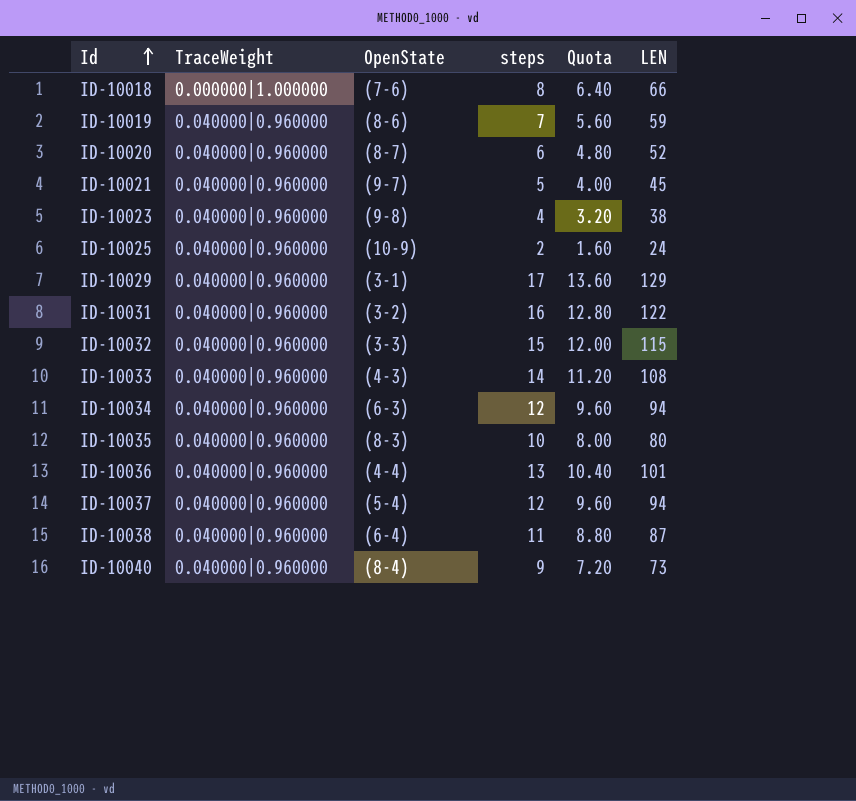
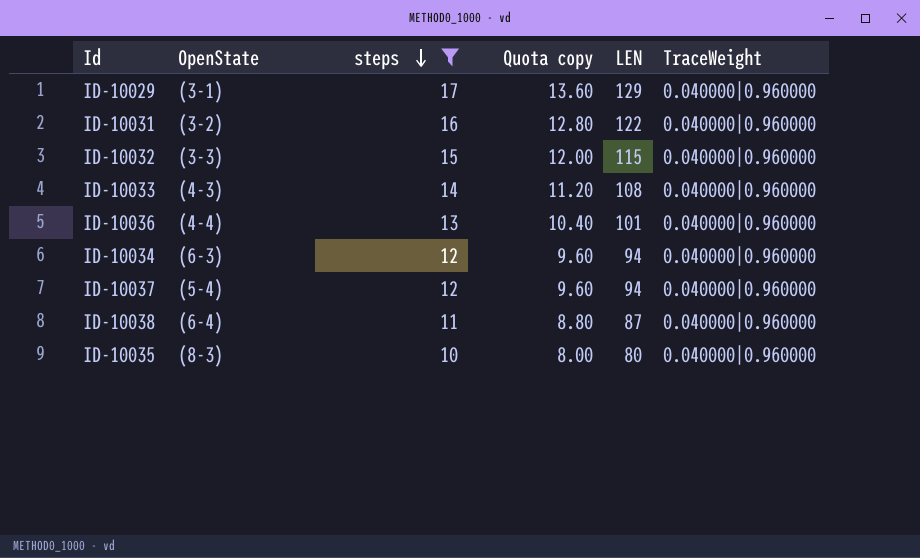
filter: none -> steps >= 10
row order: Id ascending -> steps descending
column name: Quota -> Quota copy
column TraceWeight | position: 2 -> 6

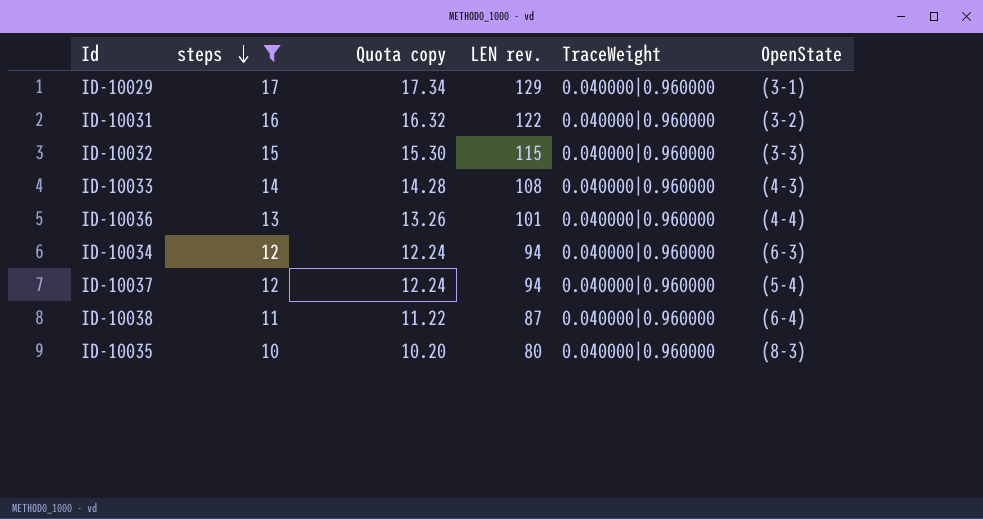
column Quota copy | formula: [steps] * 0.8 -> [steps] * 1.02
column name: LEN -> LEN rev.
column OpenState | position: 2 -> 6

